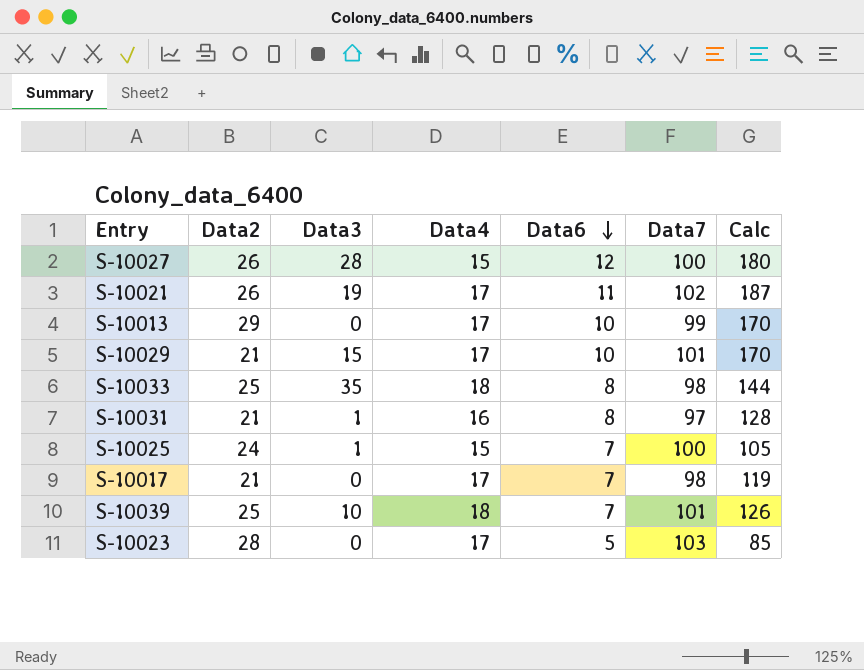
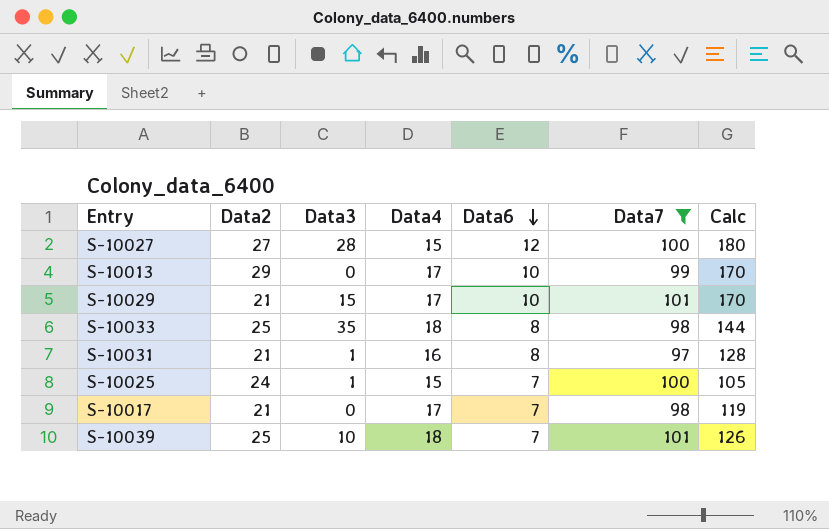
filter: none -> Data7 <= 101
S-10027 | Data2: 26 -> 27

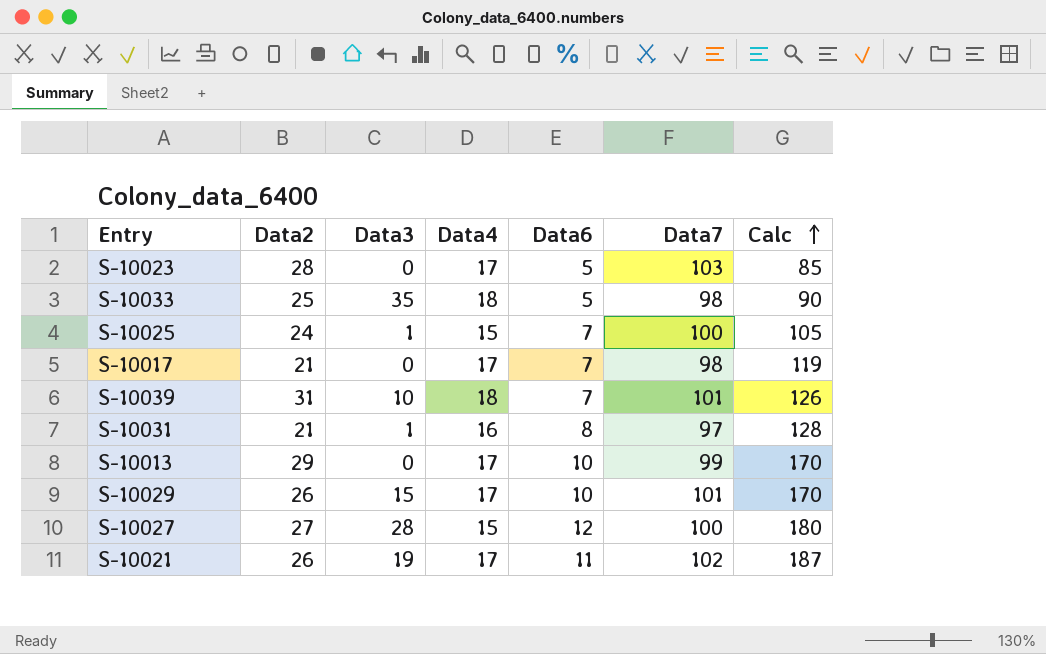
filter: Data7 <= 101 -> none
row order: Data6 descending -> Calc ascending
S-10033 | Data6: 8 -> 5
S-10033 | Calc: 144 -> 90
S-10039 | Data2: 25 -> 31
S-10029 | Data2: 21 -> 26

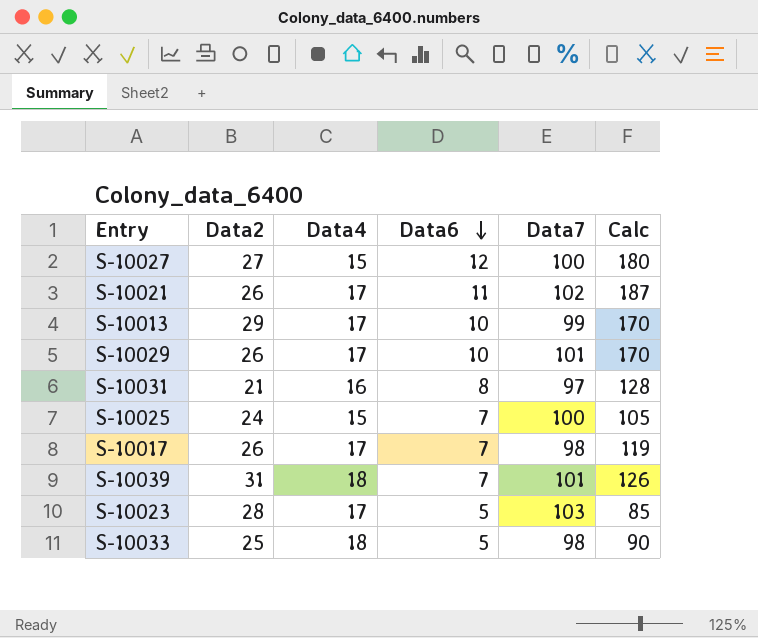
row order: Calc ascending -> Data6 descending
column Data3 | position: 3 -> none
S-10017 | Data2: 21 -> 26

